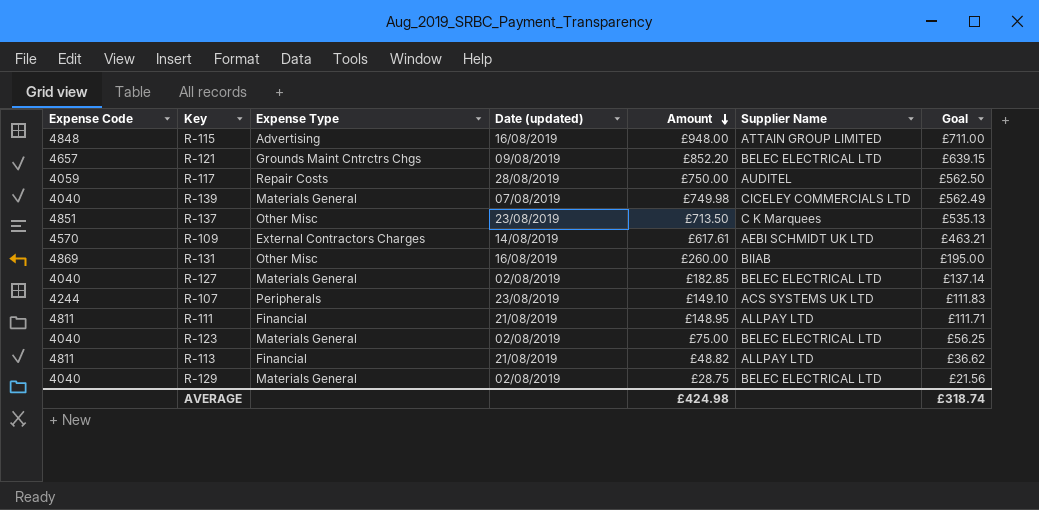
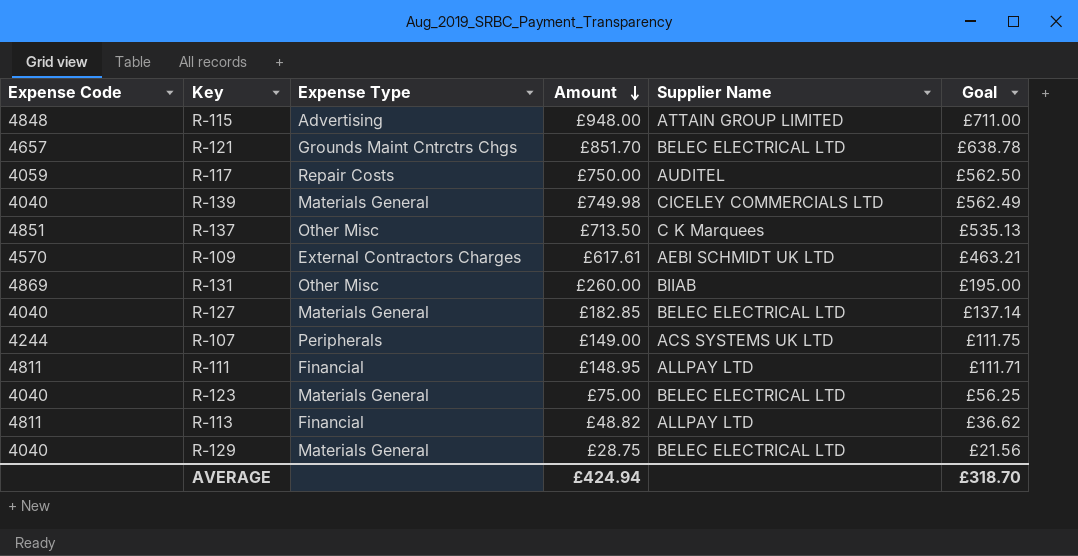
column Date (updated) | position: 4 -> none
R-121 | Amount: £852.20 -> £851.70
R-121 | Goal: £639.15 -> £638.78
R-107 | Amount: £149.10 -> £149.00
R-107 | Goal: £111.83 -> £111.75
AVERAGE | Amount: £424.98 -> £424.94
AVERAGE | Goal: £318.74 -> £318.70

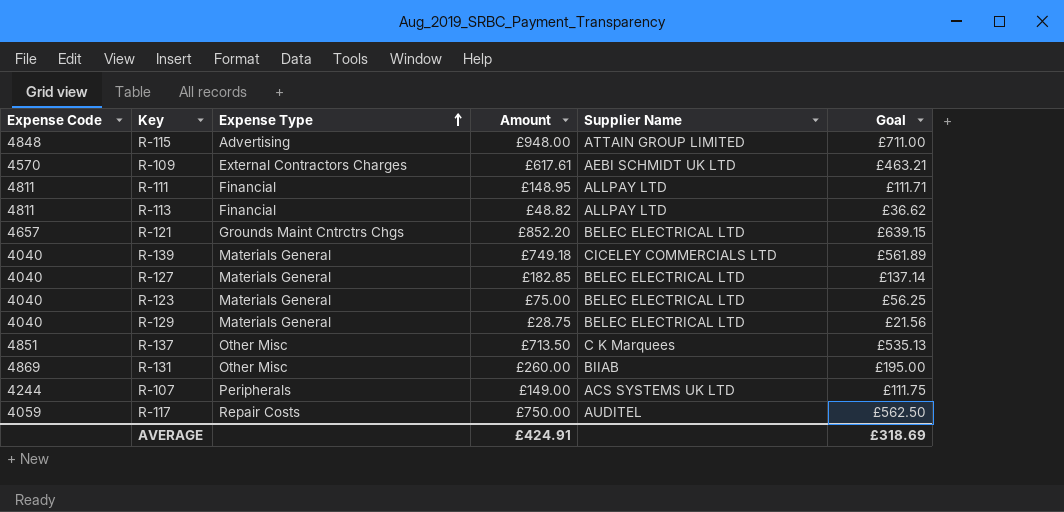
row order: Amount descending -> Expense Type ascending
R-121 | Amount: £851.70 -> £852.20
R-121 | Goal: £638.78 -> £639.15
R-139 | Amount: £749.98 -> £749.18
R-139 | Goal: £562.49 -> £561.89
AVERAGE | Amount: £424.94 -> £424.91
AVERAGE | Goal: £318.70 -> £318.69

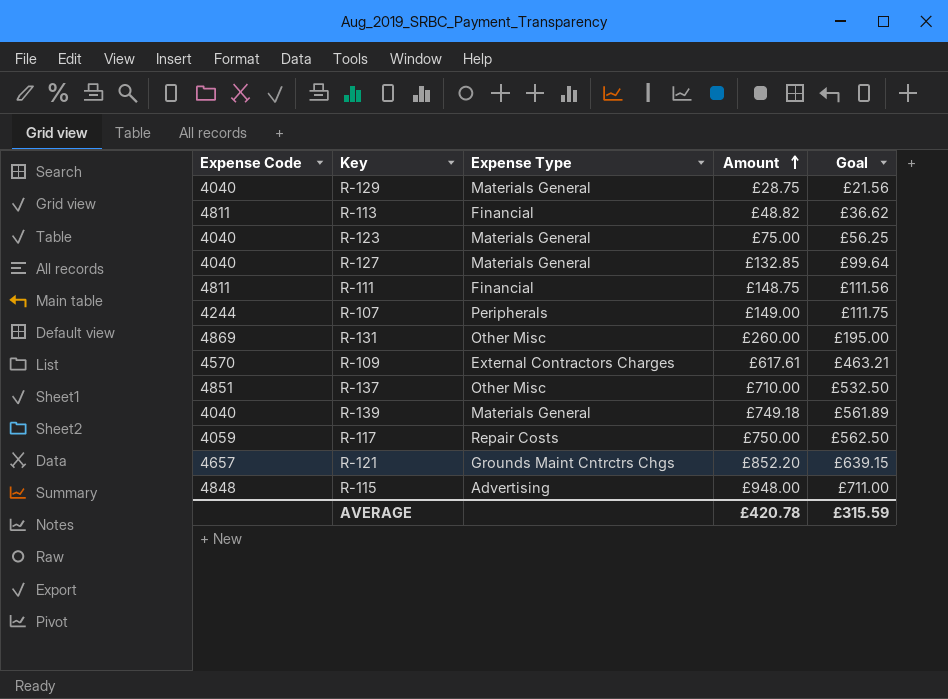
row order: Expense Type ascending -> Amount ascending
column Supplier Name | position: 5 -> none
R-127 | Amount: £182.85 -> £132.85
R-127 | Goal: £137.14 -> £99.64
R-111 | Amount: £148.95 -> £148.75
R-111 | Goal: £111.71 -> £111.56
R-137 | Amount: £713.50 -> £710.00
R-137 | Goal: £535.13 -> £532.50
AVERAGE | Amount: £424.91 -> £420.78
AVERAGE | Goal: £318.69 -> £315.59

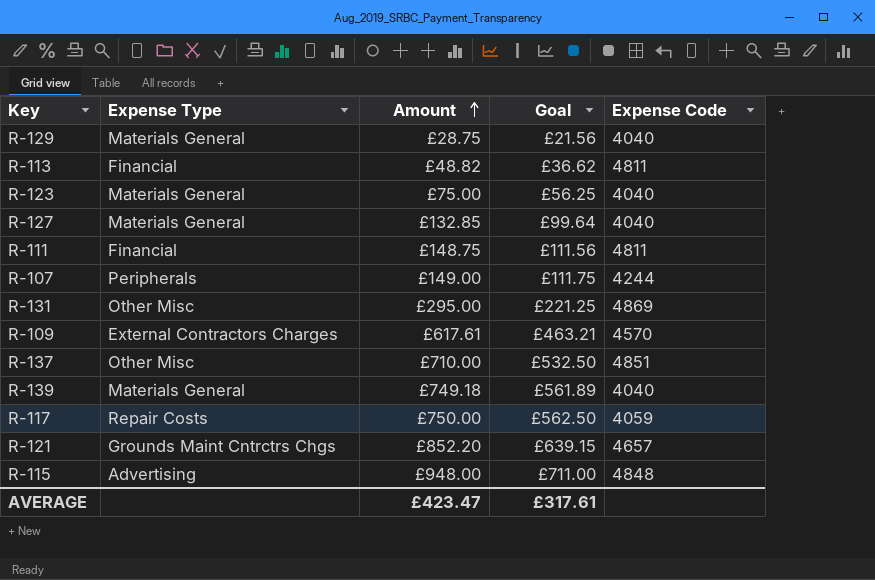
column Expense Code | position: 1 -> 5
R-131 | Amount: £260.00 -> £295.00
R-131 | Goal: £195.00 -> £221.25
AVERAGE | Amount: £420.78 -> £423.47
AVERAGE | Goal: £315.59 -> £317.61

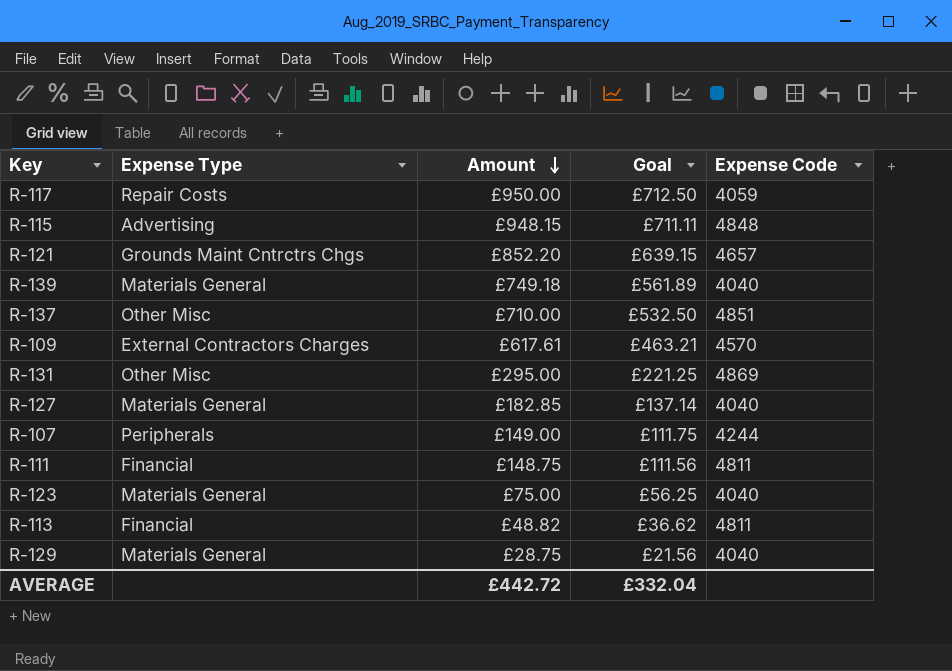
row order: Amount ascending -> Amount descending
R-117 | Amount: £750.00 -> £950.00
R-117 | Goal: £562.50 -> £712.50
R-115 | Amount: £948.00 -> £948.15
R-115 | Goal: £711.00 -> £711.11
R-127 | Amount: £132.85 -> £182.85
R-127 | Goal: £99.64 -> £137.14
AVERAGE | Amount: £423.47 -> £442.72
AVERAGE | Goal: £317.61 -> £332.04

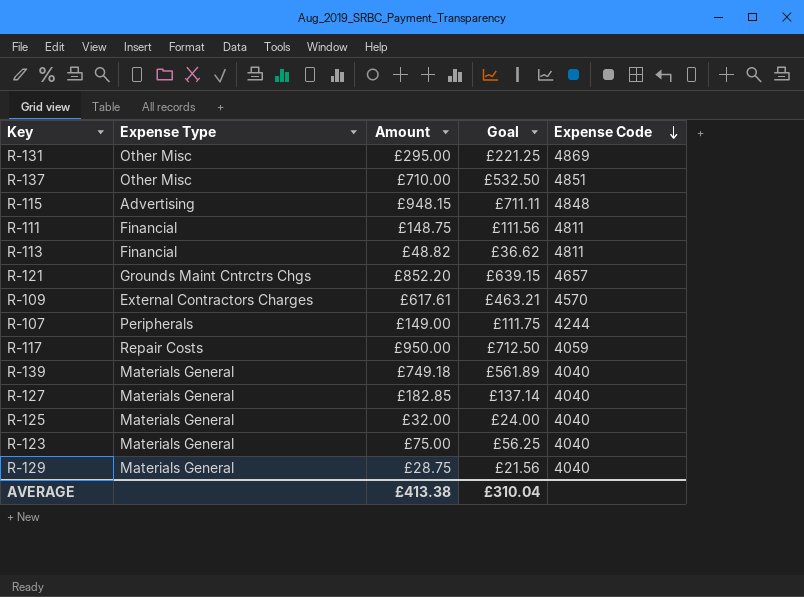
row order: Amount descending -> Expense Code descending
row R-125: none -> Materials General | £32.00 | £24.00 | 4040
AVERAGE | Amount: £442.72 -> £413.38
AVERAGE | Goal: £332.04 -> £310.04

